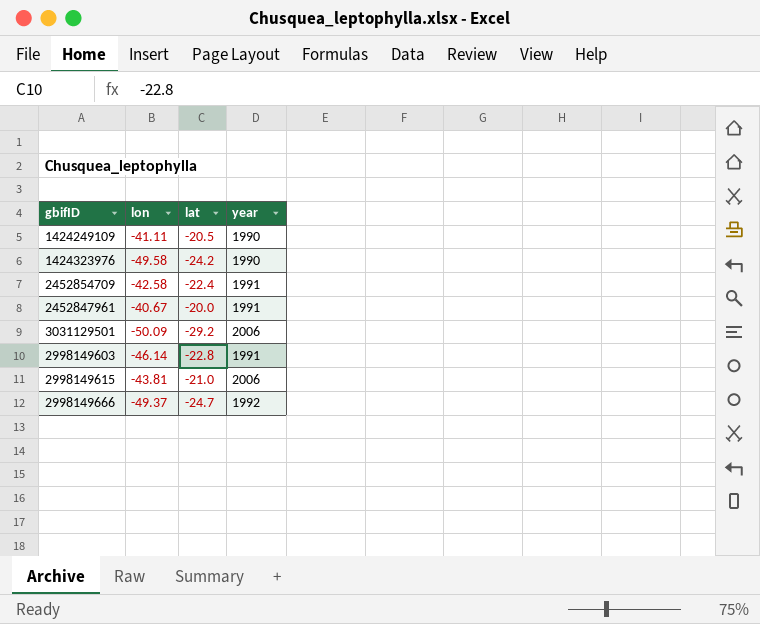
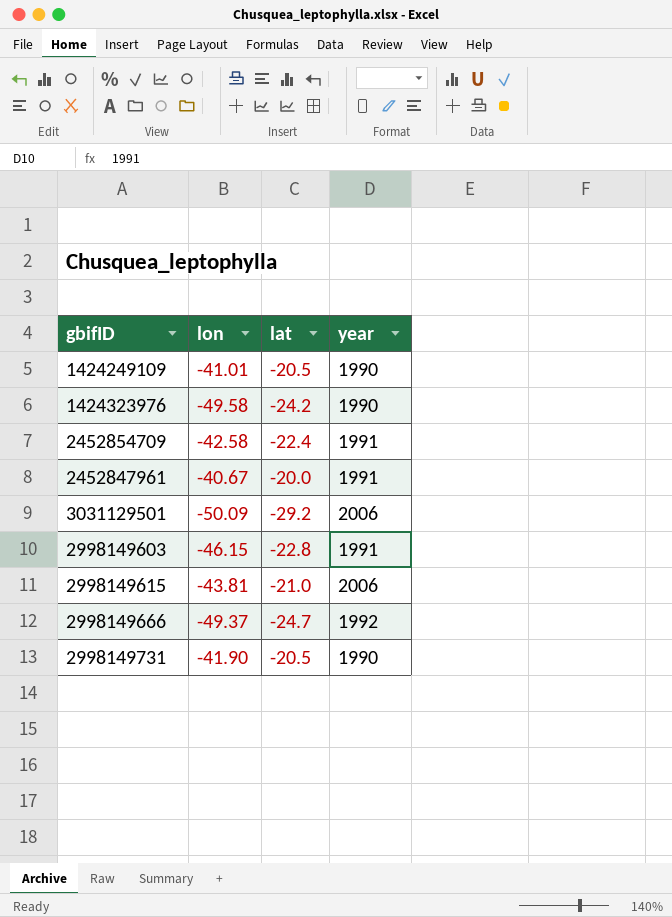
1424249109 | lon: -41.11 -> -41.01
2998149603 | lon: -46.14 -> -46.15
row 2998149731: none -> -41.90 | -20.5 | 1990

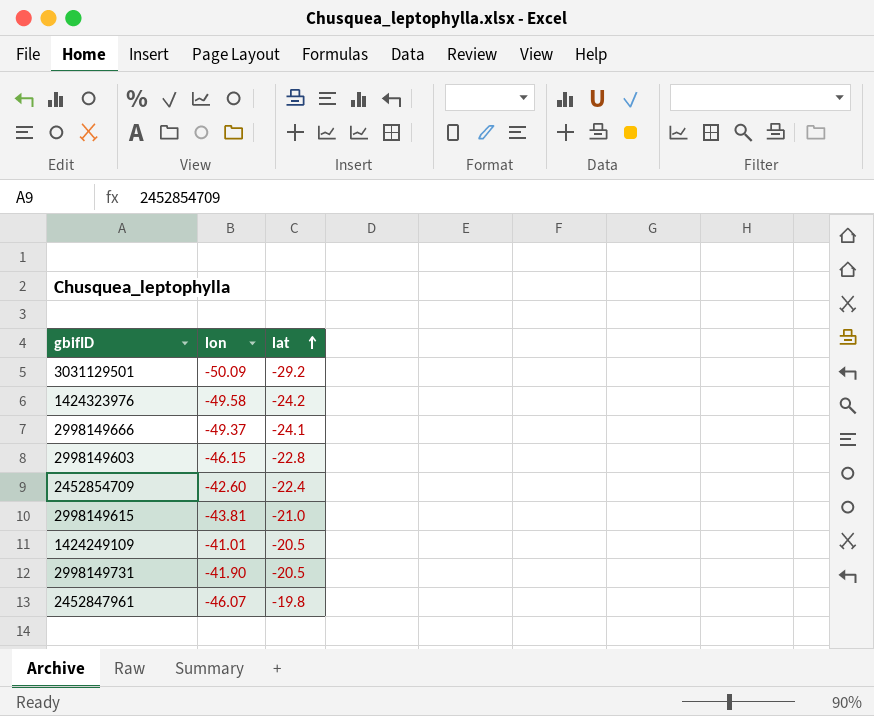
row order: none -> lat ascending
column year | position: 4 -> none
2998149666 | lat: -24.7 -> -24.1
2452854709 | lon: -42.58 -> -42.60
2452847961 | lon: -40.67 -> -46.07
2452847961 | lat: -20.0 -> -19.8

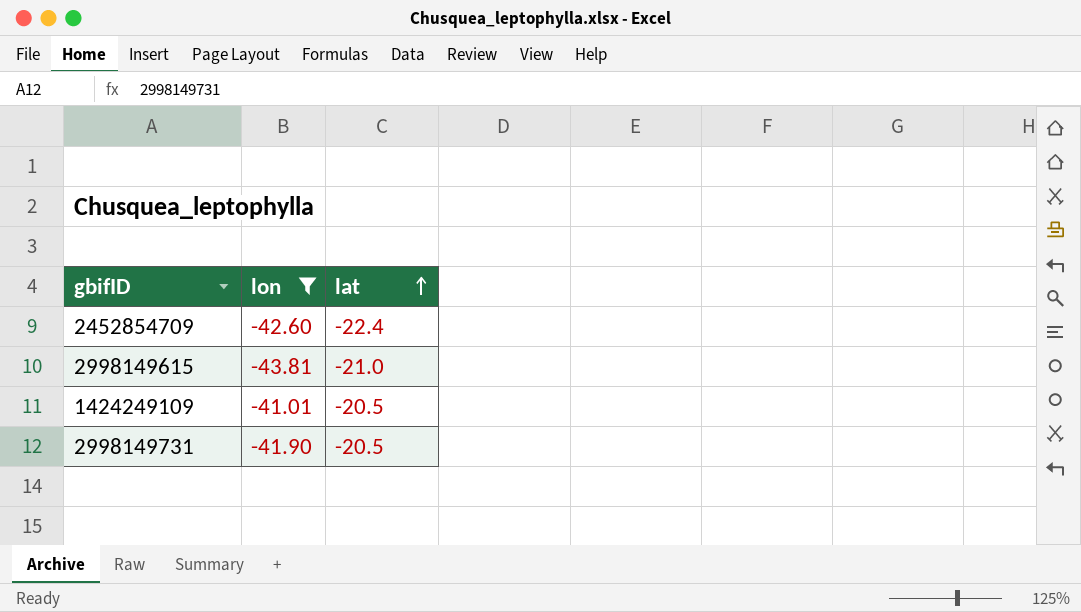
filter: none -> lon >= -43.81

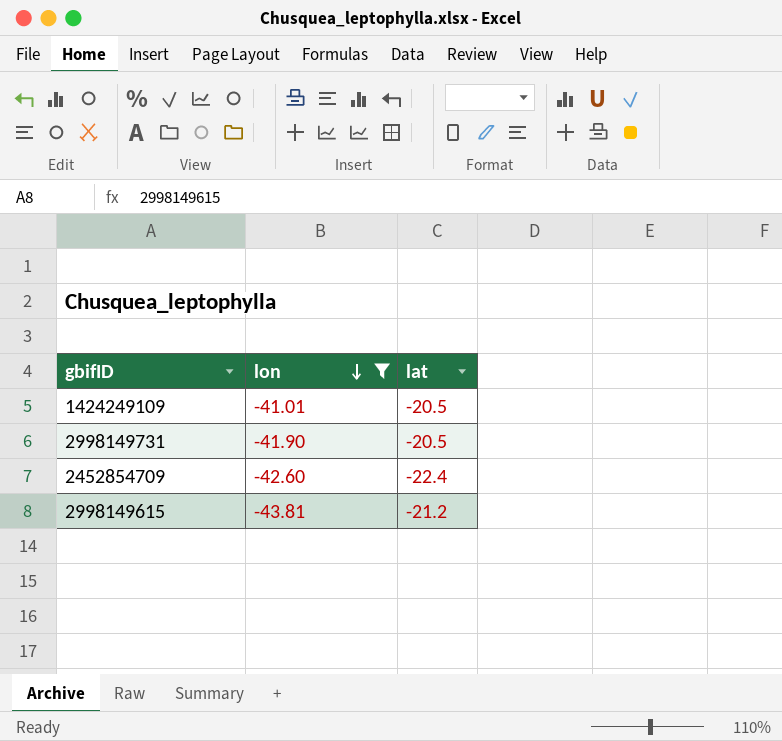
row order: lat ascending -> lon descending
2998149615 | lat: -21.0 -> -21.2

